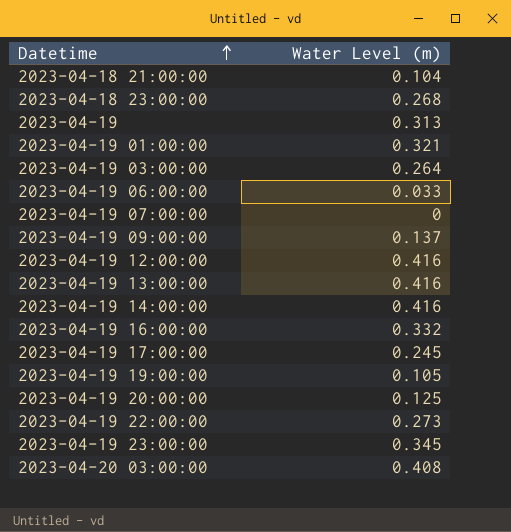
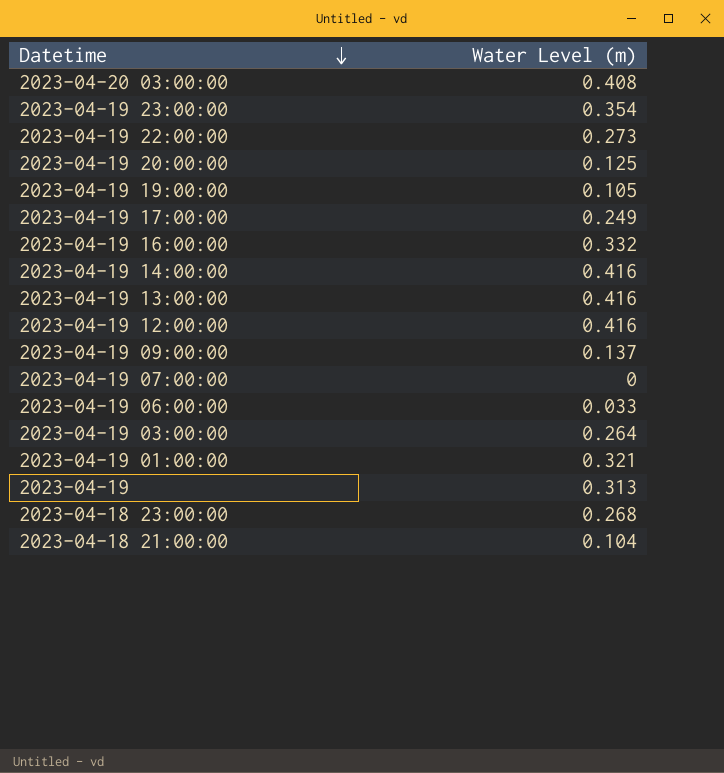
row order: Datetime ascending -> Datetime descending
2023-04-19 23:00:00 | Water Level (m): 0.345 -> 0.354
2023-04-19 17:00:00 | Water Level (m): 0.245 -> 0.249

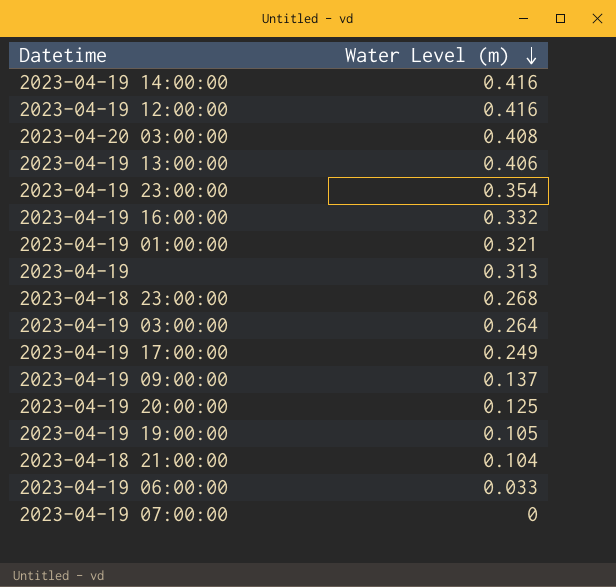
row order: Datetime descending -> Water Level (m) descending
row 2023-04-19 22:00:00: 0.273 -> none
2023-04-19 13:00:00 | Water Level (m): 0.416 -> 0.406

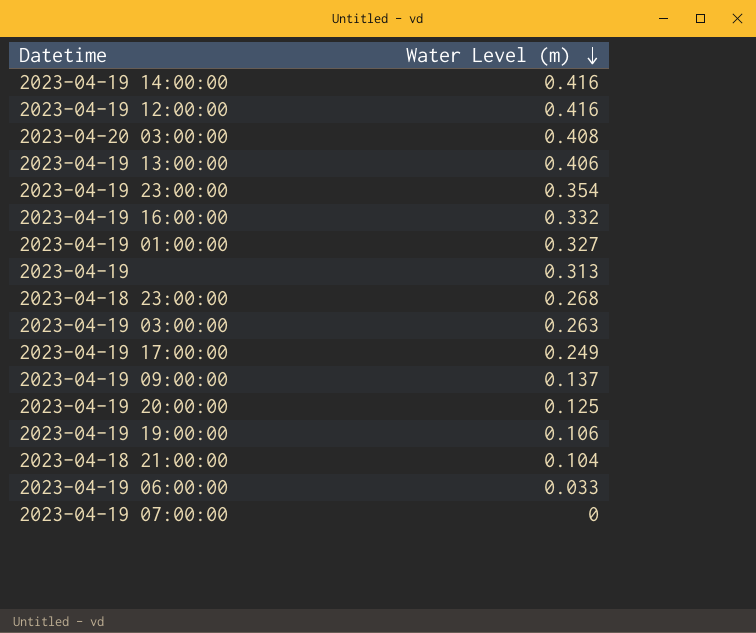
2023-04-19 01:00:00 | Water Level (m): 0.321 -> 0.327
2023-04-19 03:00:00 | Water Level (m): 0.264 -> 0.263
2023-04-19 19:00:00 | Water Level (m): 0.105 -> 0.106

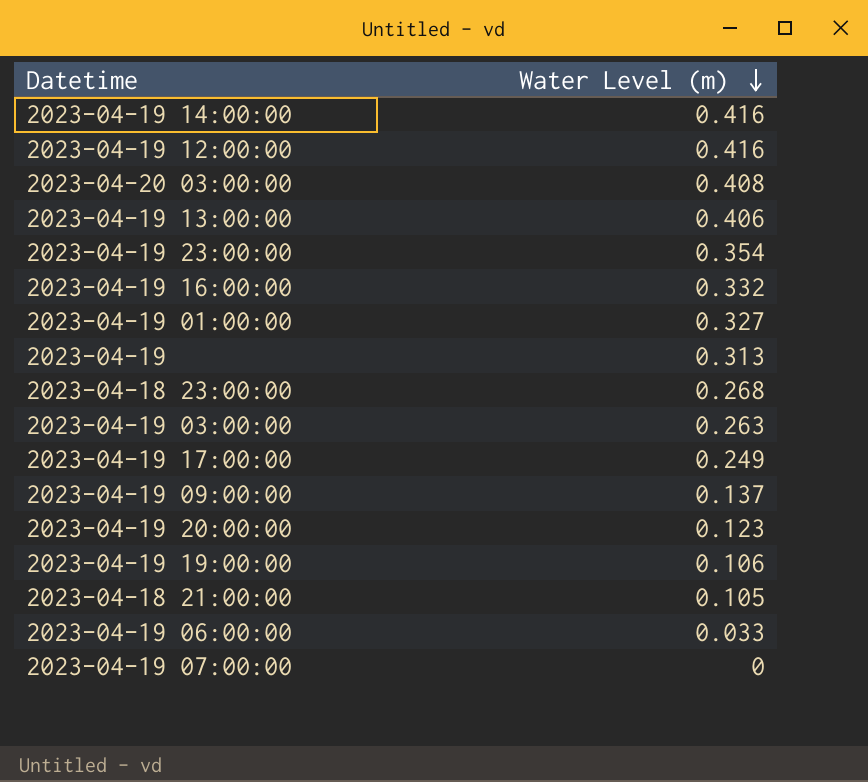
2023-04-19 20:00:00 | Water Level (m): 0.125 -> 0.123
2023-04-18 21:00:00 | Water Level (m): 0.104 -> 0.105

